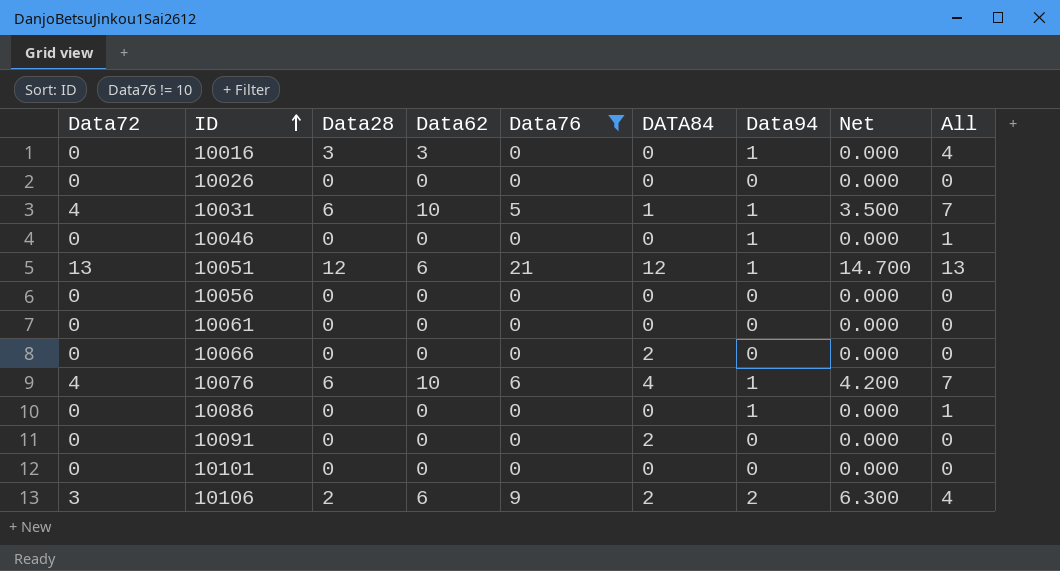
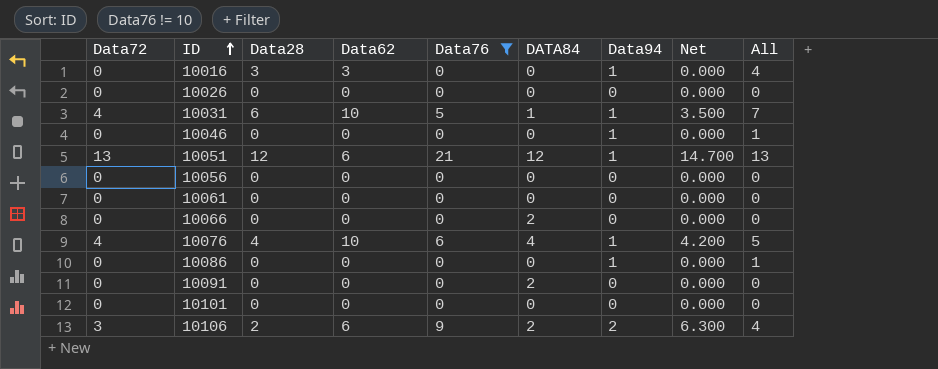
10076 | Data28: 6 -> 4
10076 | All: 7 -> 5

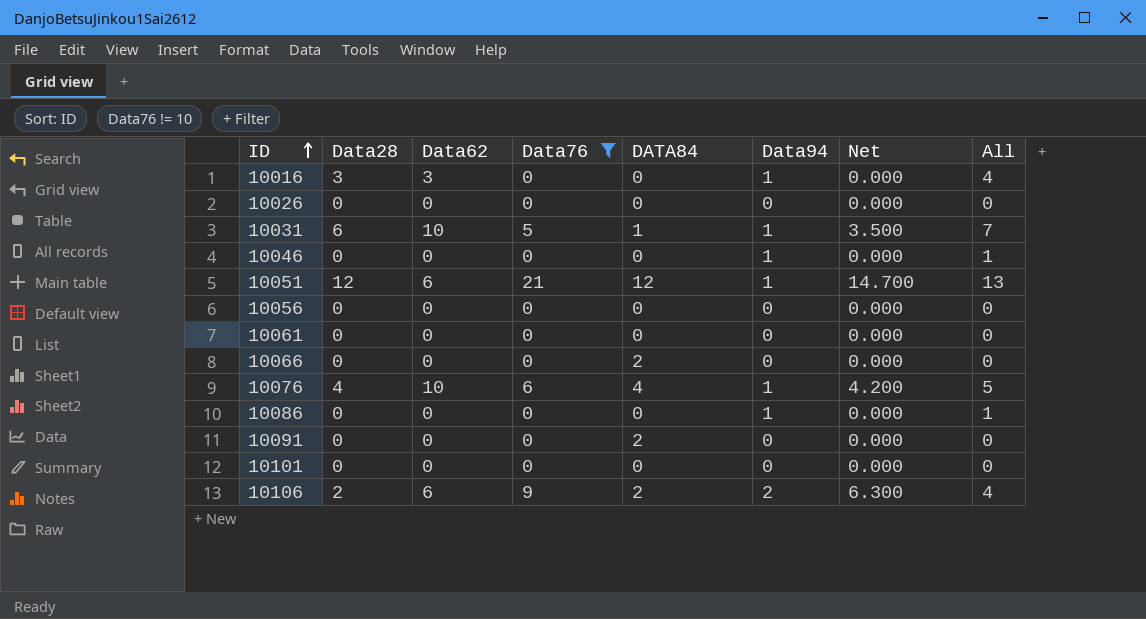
column Data72 | position: 1 -> none

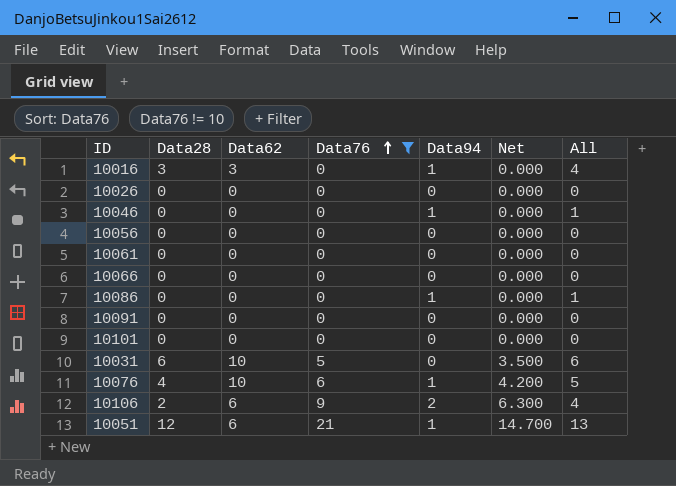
row order: ID ascending -> Data76 ascending
column DATA84 | position: 5 -> none
10031 | Data94: 1 -> 0
10031 | All: 7 -> 6

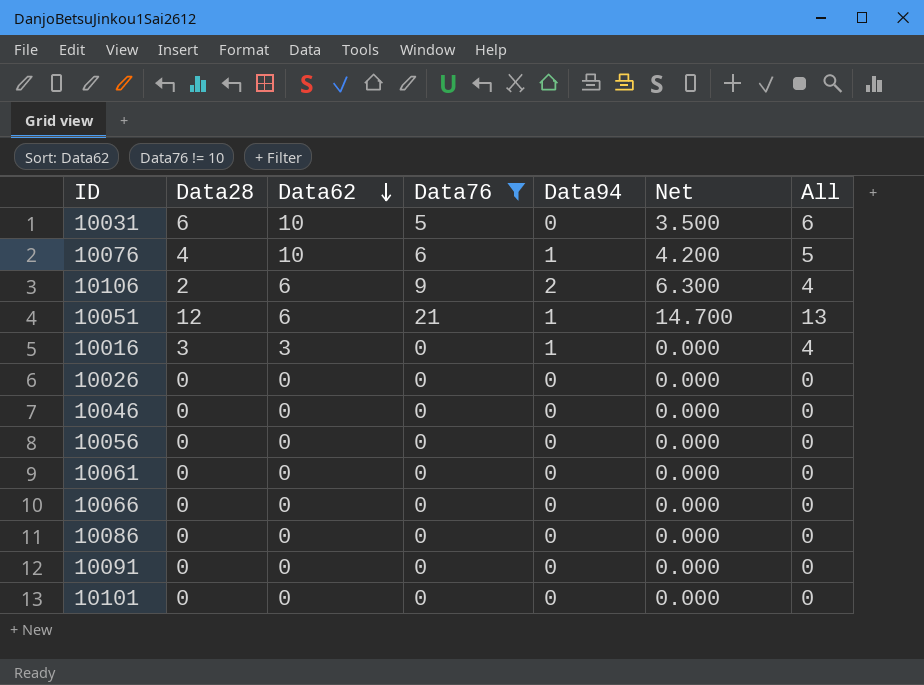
row order: Data76 ascending -> Data62 descending
10046 | Data94: 1 -> 0
10046 | All: 1 -> 0
10086 | Data94: 1 -> 0
10086 | All: 1 -> 0

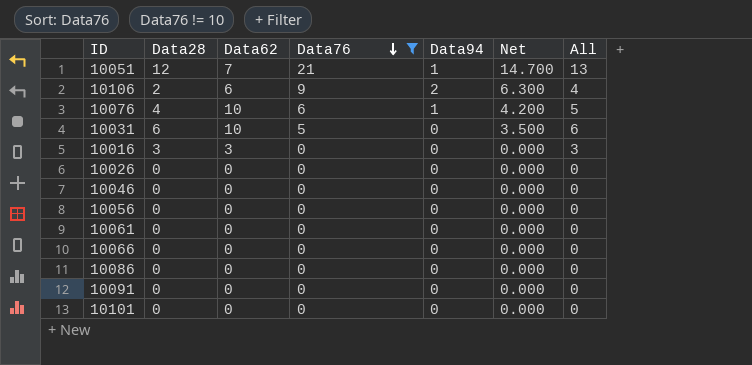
row order: Data62 descending -> Data76 descending
10051 | Data62: 6 -> 7
10016 | Data94: 1 -> 0
10016 | All: 4 -> 3

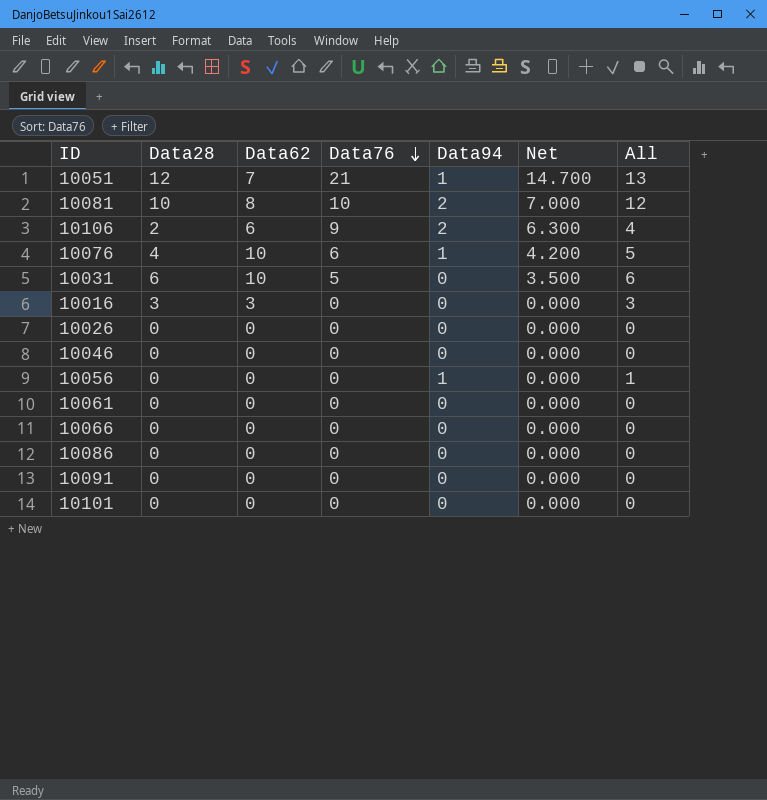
filter: Data76 != 10 -> none
10056 | Data94: 0 -> 1
10056 | All: 0 -> 1

